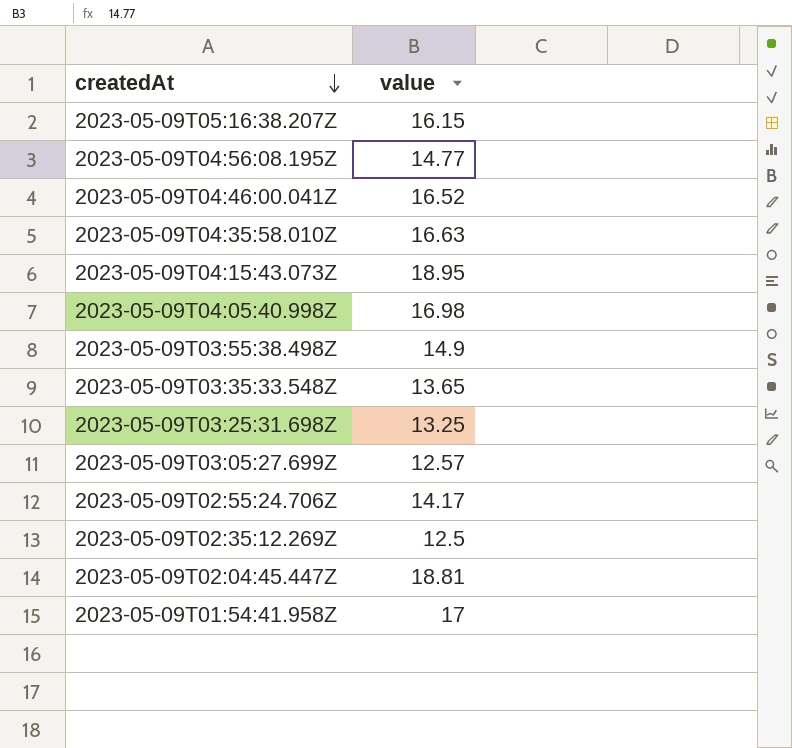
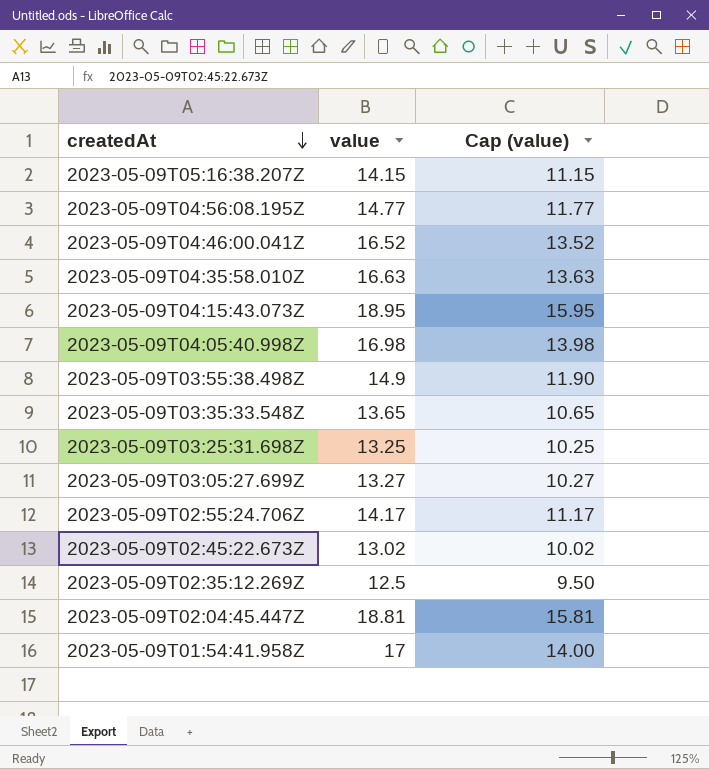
column Cap (value) | formula: none -> [value] - 3
2023-05-09T05:16:38.207Z | value: 16.15 -> 14.15
2023-05-09T03:05:27.699Z | value: 12.57 -> 13.27
row 2023-05-09T02:45:22.673Z: none -> 13.02 | 10.02

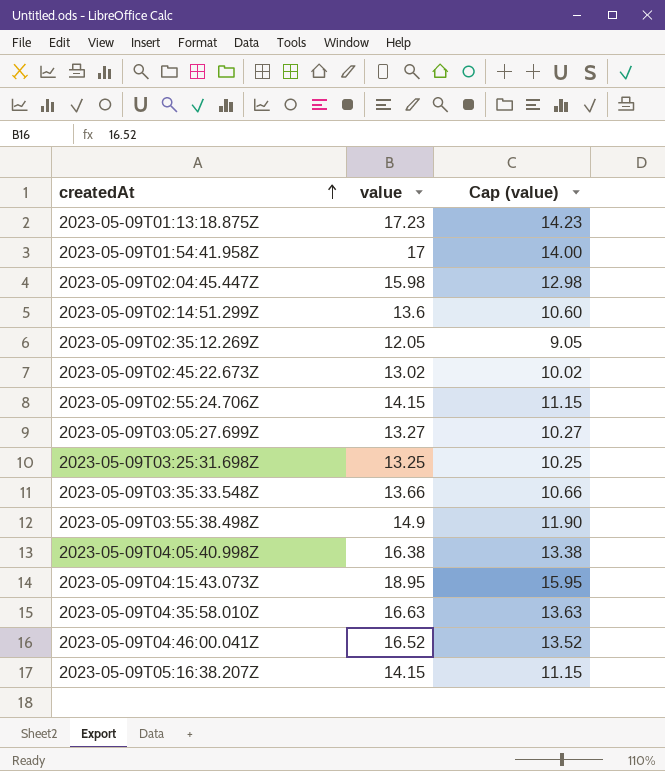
row order: createdAt descending -> createdAt ascending
row 2023-05-09T04:56:08.195Z: 14.77 | 11.77 -> none
row 2023-05-09T01:13:18.875Z: none -> 17.23 | 14.23
2023-05-09T02:04:45.447Z | value: 18.81 -> 15.98
2023-05-09T02:04:45.447Z | Cap (value): 15.81 -> 12.98
row 2023-05-09T02:14:51.299Z: none -> 13.6 | 10.60
2023-05-09T02:35:12.269Z | value: 12.5 -> 12.05
2023-05-09T02:35:12.269Z | Cap (value): 9.50 -> 9.05
2023-05-09T02:55:24.706Z | value: 14.17 -> 14.15
2023-05-09T02:55:24.706Z | Cap (value): 11.17 -> 11.15
2023-05-09T03:35:33.548Z | value: 13.65 -> 13.66
2023-05-09T03:35:33.548Z | Cap (value): 10.65 -> 10.66
2023-05-09T04:05:40.998Z | value: 16.98 -> 16.38
2023-05-09T04:05:40.998Z | Cap (value): 13.98 -> 13.38

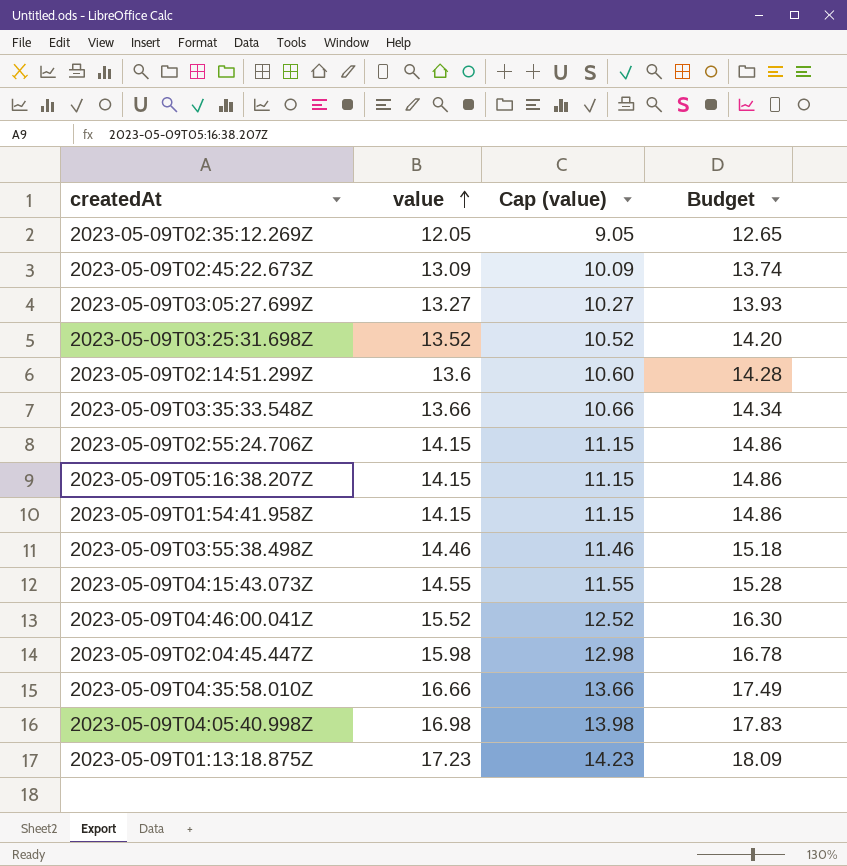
row order: createdAt ascending -> value ascending
column Budget | formula: none -> [value] * 1.05
2023-05-09T02:45:22.673Z | value: 13.02 -> 13.09
2023-05-09T02:45:22.673Z | Cap (value): 10.02 -> 10.09
2023-05-09T03:25:31.698Z | value: 13.25 -> 13.52
2023-05-09T03:25:31.698Z | Cap (value): 10.25 -> 10.52
2023-05-09T01:54:41.958Z | value: 17 -> 14.15
2023-05-09T01:54:41.958Z | Cap (value): 14.00 -> 11.15
2023-05-09T03:55:38.498Z | value: 14.9 -> 14.46
2023-05-09T03:55:38.498Z | Cap (value): 11.90 -> 11.46
2023-05-09T04:15:43.073Z | value: 18.95 -> 14.55
2023-05-09T04:15:43.073Z | Cap (value): 15.95 -> 11.55
2023-05-09T04:46:00.041Z | value: 16.52 -> 15.52
2023-05-09T04:46:00.041Z | Cap (value): 13.52 -> 12.52
2023-05-09T04:35:58.010Z | value: 16.63 -> 16.66
2023-05-09T04:35:58.010Z | Cap (value): 13.63 -> 13.66
2023-05-09T04:05:40.998Z | value: 16.38 -> 16.98
2023-05-09T04:05:40.998Z | Cap (value): 13.38 -> 13.98

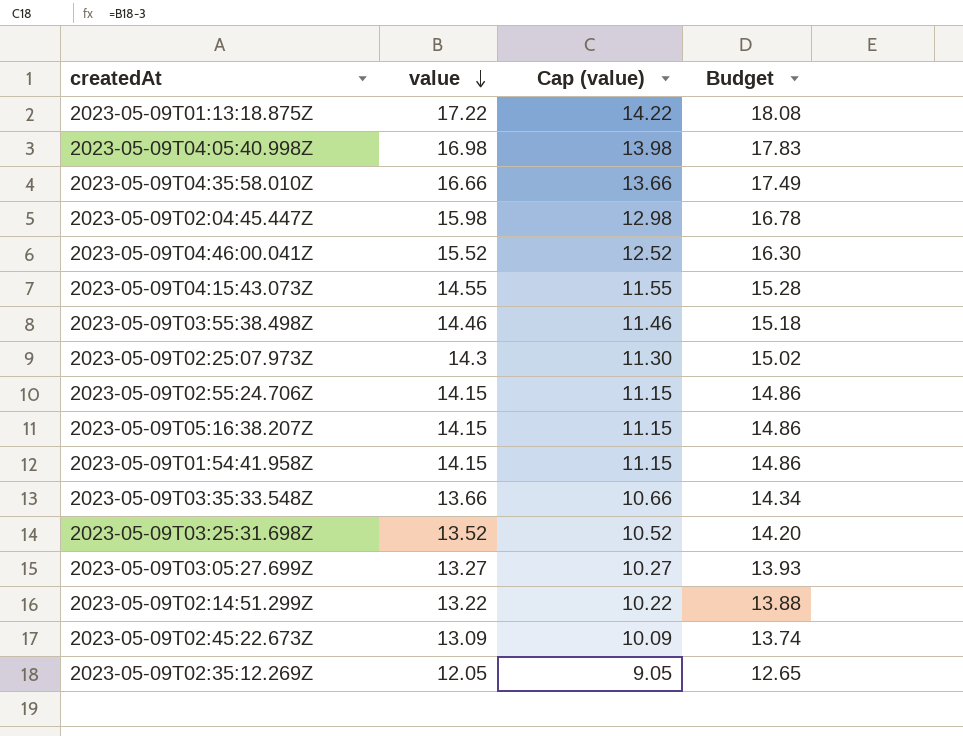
row order: value ascending -> value descending
2023-05-09T01:13:18.875Z | value: 17.23 -> 17.22
2023-05-09T01:13:18.875Z | Cap (value): 14.23 -> 14.22
2023-05-09T01:13:18.875Z | Budget: 18.09 -> 18.08
row 2023-05-09T02:25:07.973Z: none -> 14.3 | 11.30 | 15.02
2023-05-09T02:14:51.299Z | value: 13.6 -> 13.22
2023-05-09T02:14:51.299Z | Cap (value): 10.60 -> 10.22
2023-05-09T02:14:51.299Z | Budget: 14.28 -> 13.88

